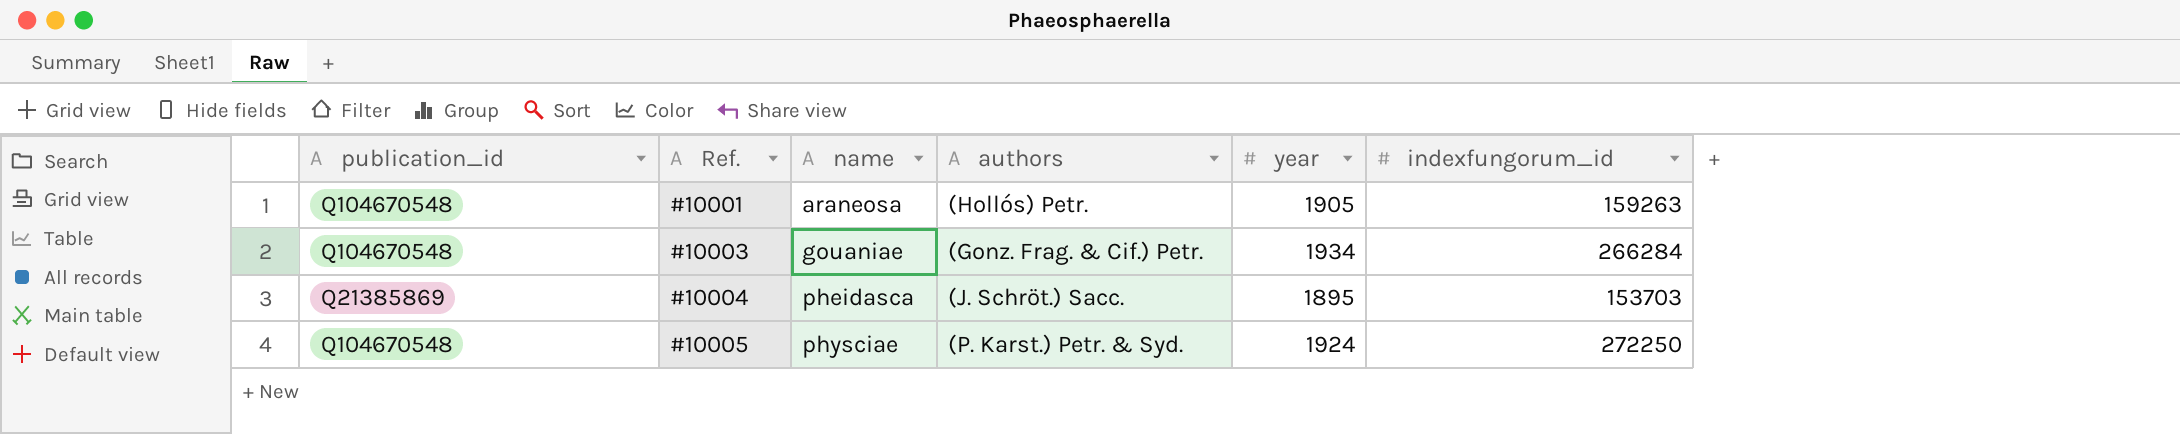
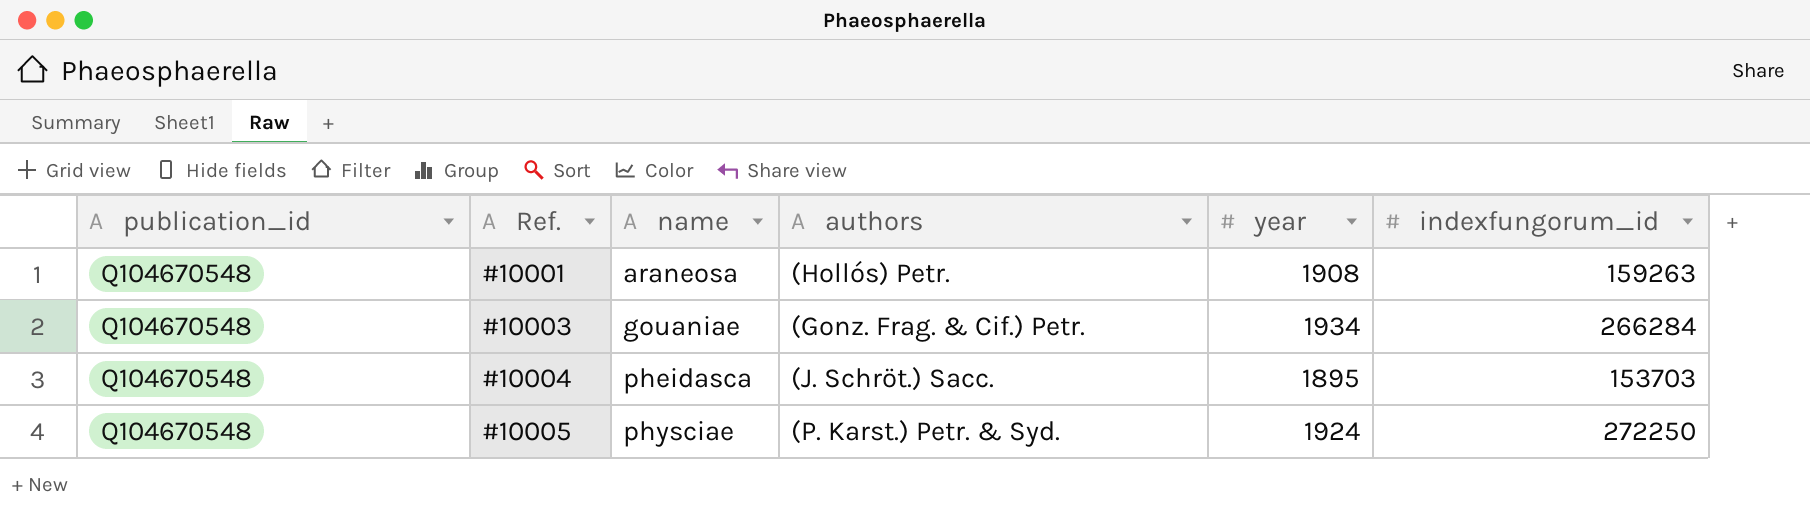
#10001 | year: 1905 -> 1908
#10004 | publication_id: Q21385869 -> Q104670548

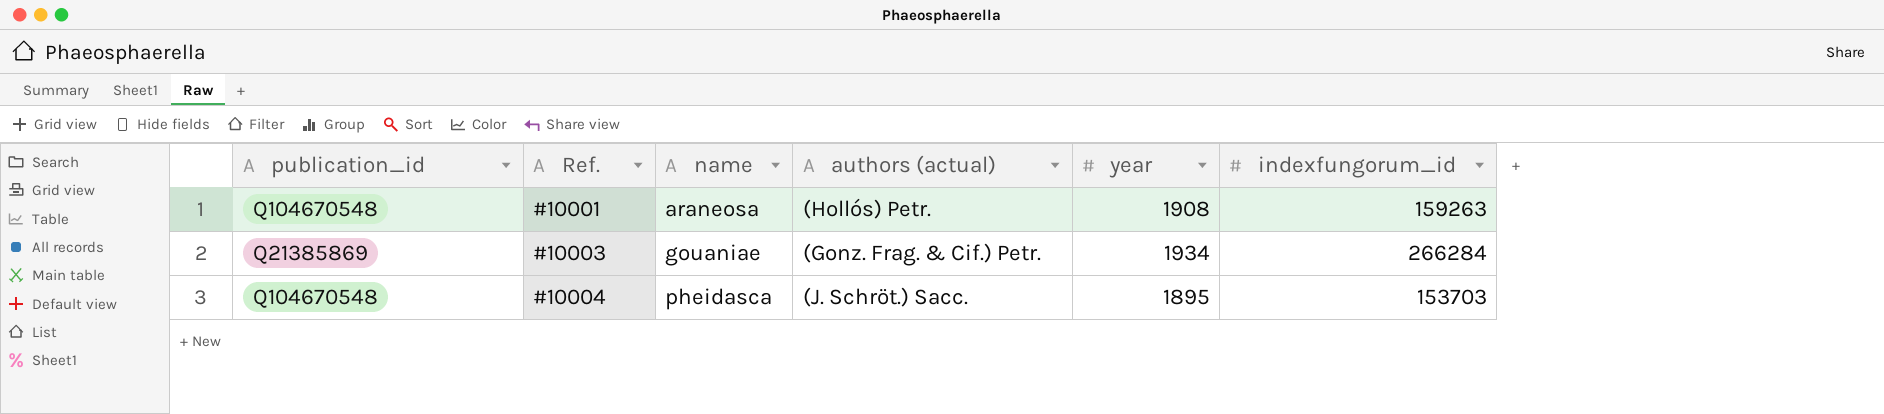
column name: authors -> authors (actual)
row #10005: Q104670548 | physciae | (P. Karst.) Petr. & Syd. | 1924 | 272250 -> none
#10003 | publication_id: Q104670548 -> Q21385869

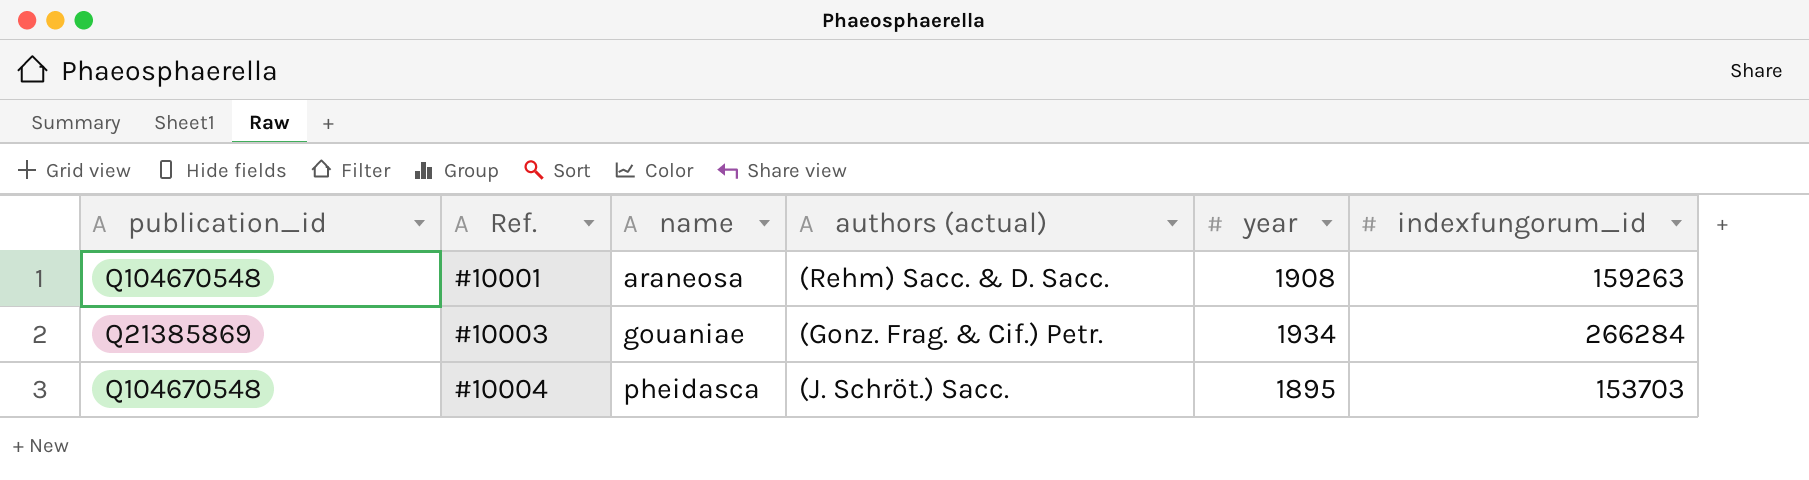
#10001 | authors (actual): (Hollós) Petr. -> (Rehm) Sacc. & D. Sacc.

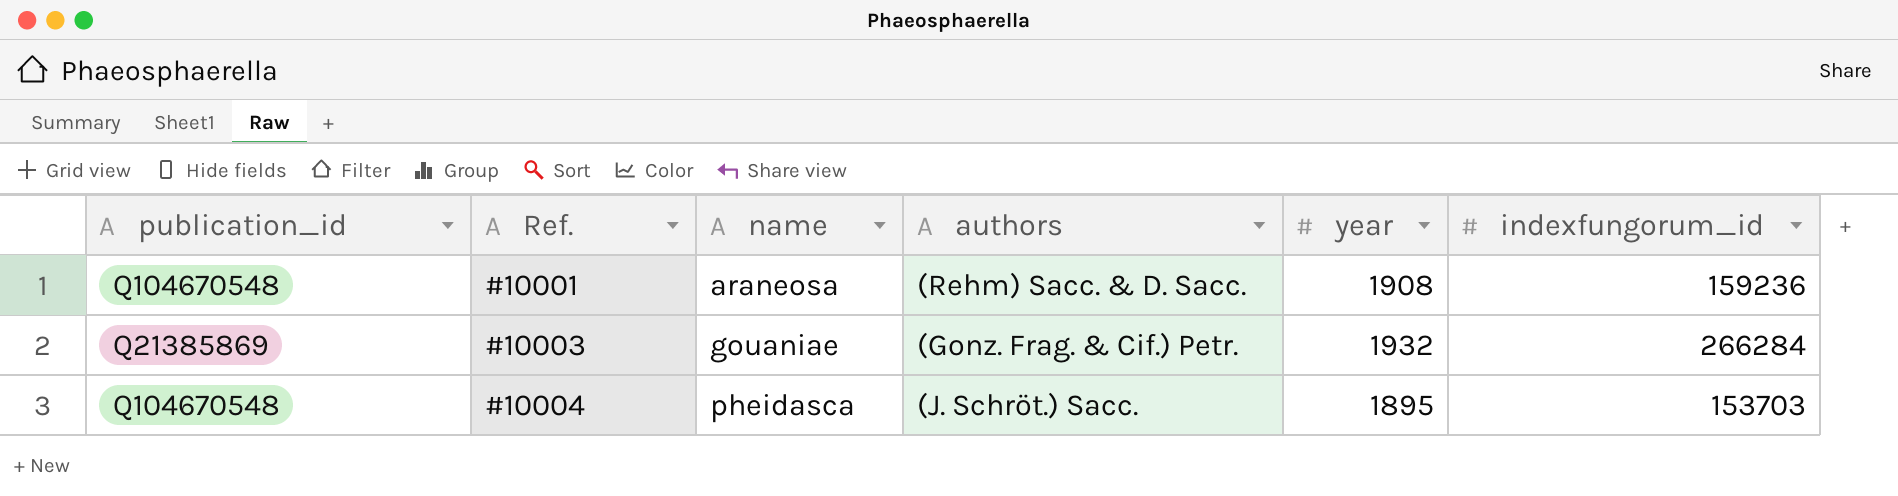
column name: authors (actual) -> authors
#10001 | indexfungorum_id: 159263 -> 159236
#10003 | year: 1934 -> 1932

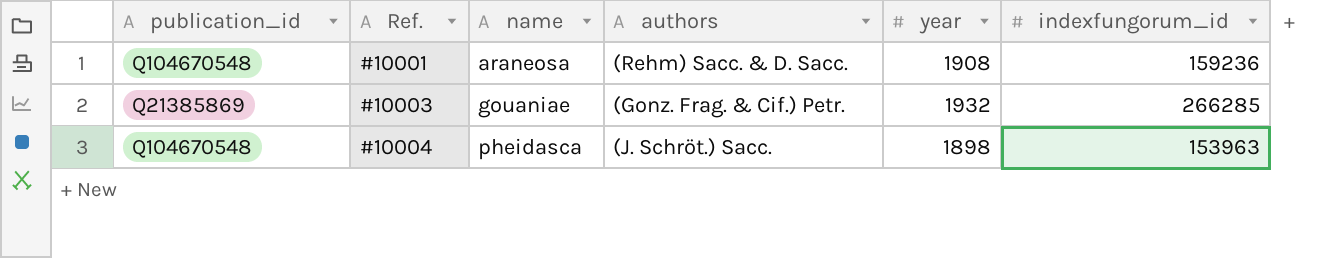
#10003 | indexfungorum_id: 266284 -> 266285
#10004 | year: 1895 -> 1898
#10004 | indexfungorum_id: 153703 -> 153963

